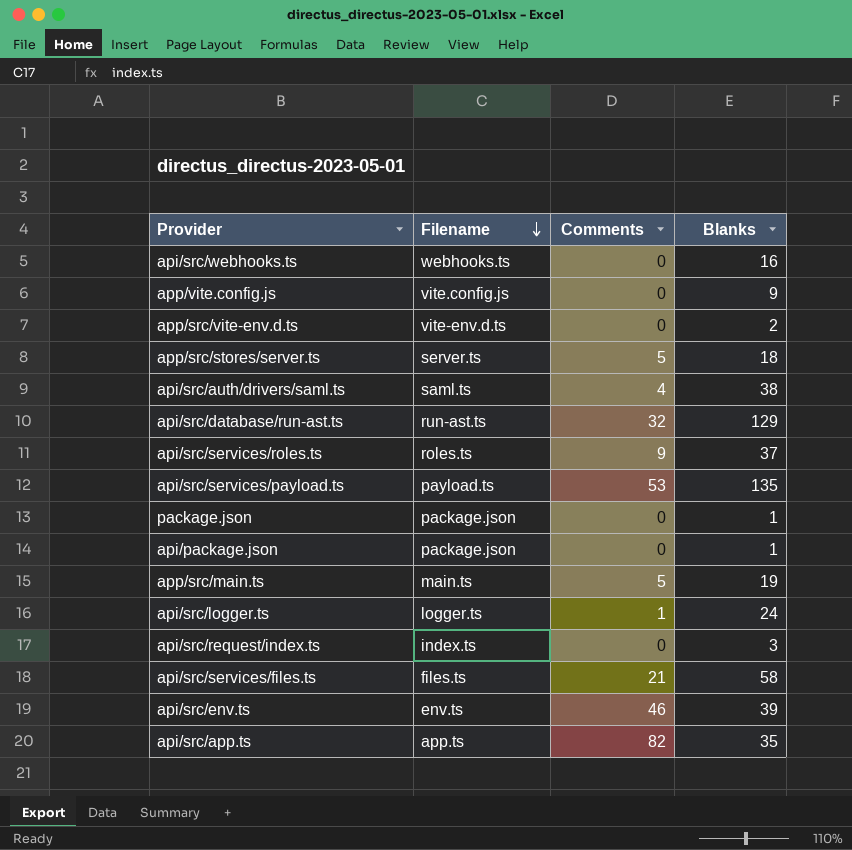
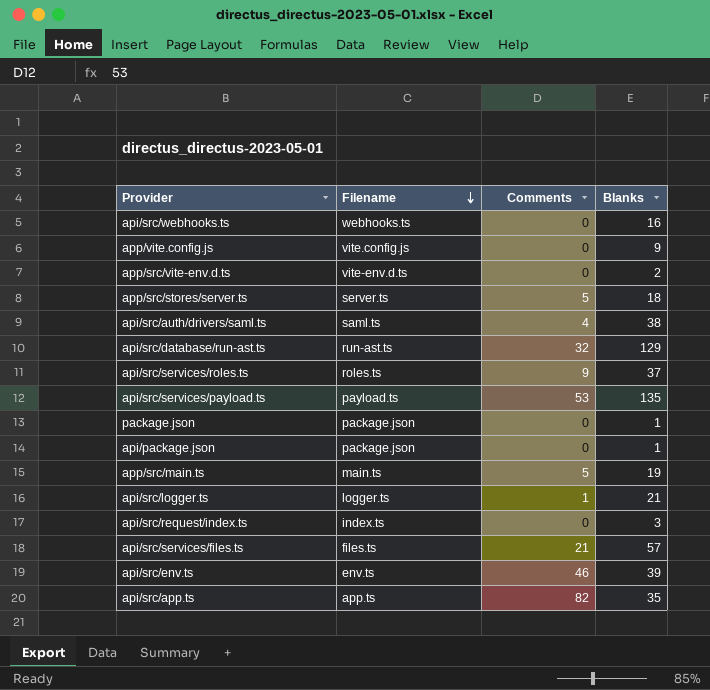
api/src/logger.ts | Blanks: 24 -> 21
api/src/services/files.ts | Blanks: 58 -> 57

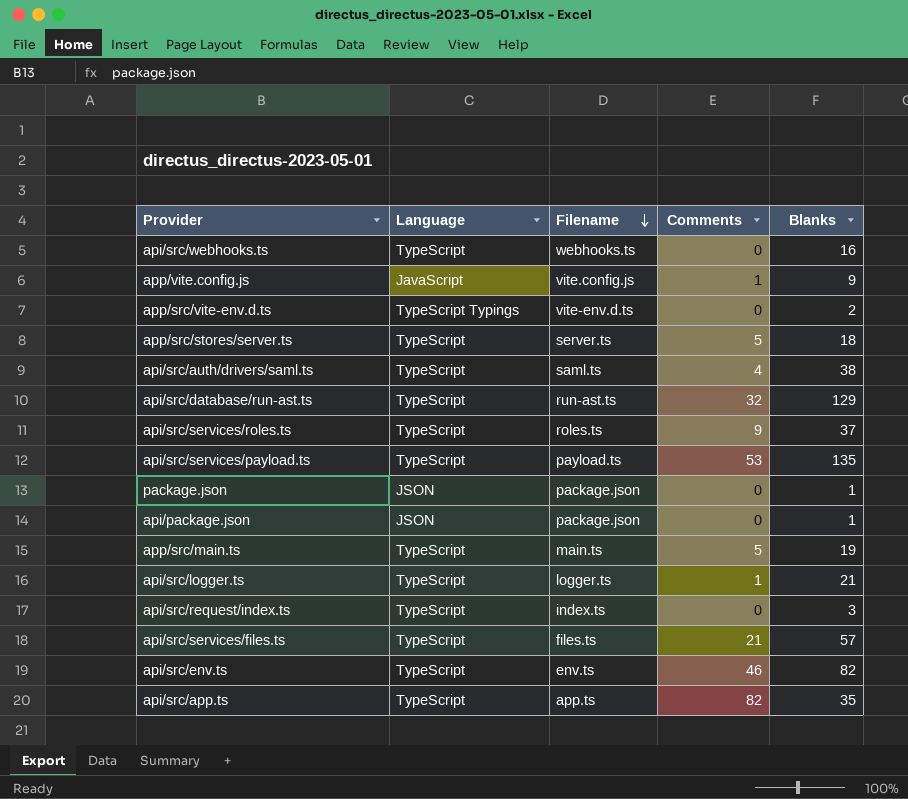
column Language | position: none -> 2
app/vite.config.js | Comments: 0 -> 1
api/src/env.ts | Blanks: 39 -> 82

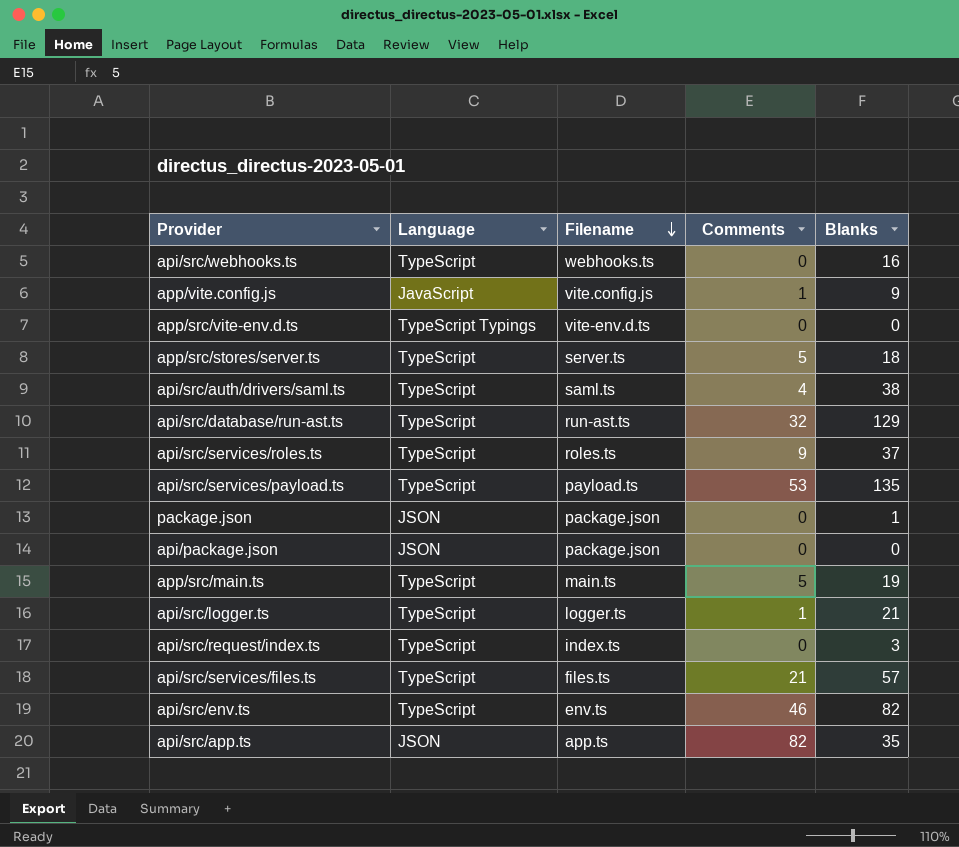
app/src/vite-env.d.ts | Blanks: 2 -> 0
api/package.json | Blanks: 1 -> 0
api/src/app.ts | Language: TypeScript -> JSON

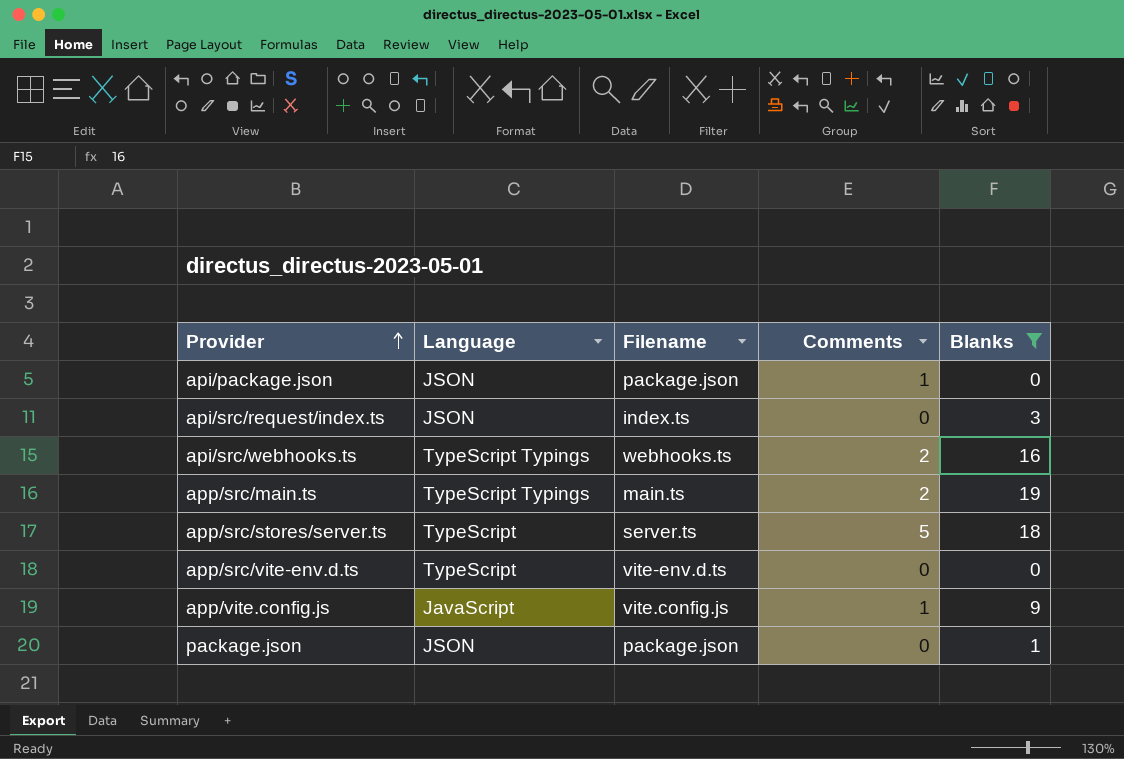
filter: none -> Blanks <= 19
row order: Filename descending -> Provider ascending
api/package.json | Comments: 0 -> 1
api/src/request/index.ts | Language: TypeScript -> JSON
api/src/webhooks.ts | Language: TypeScript -> TypeScript Typings
api/src/webhooks.ts | Comments: 0 -> 2
app/src/main.ts | Language: TypeScript -> TypeScript Typings
app/src/main.ts | Comments: 5 -> 2
app/src/vite-env.d.ts | Language: TypeScript Typings -> TypeScript

